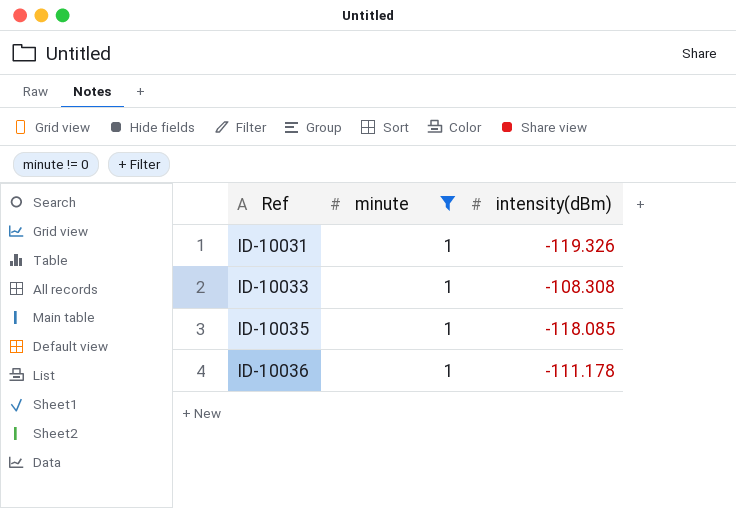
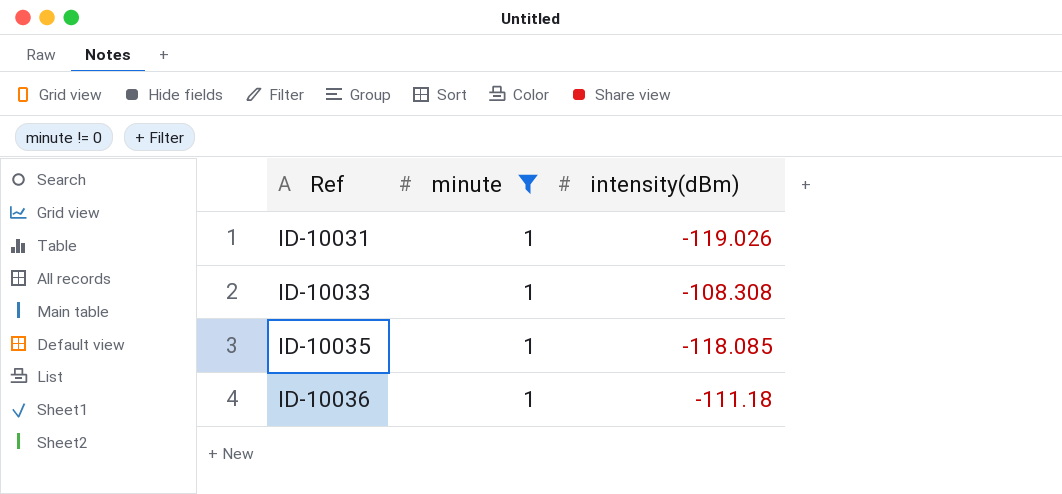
ID-10031 | intensity(dBm): -119.326 -> -119.026
ID-10036 | intensity(dBm): -111.178 -> -111.18

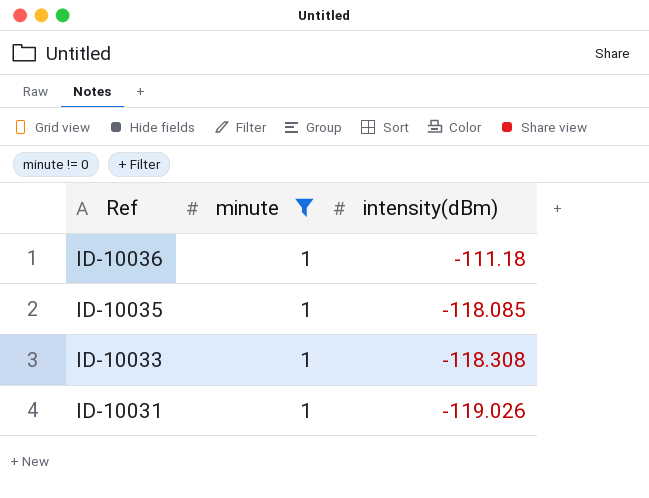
row order: Ref ascending -> Ref descending
ID-10033 | intensity(dBm): -108.308 -> -118.308

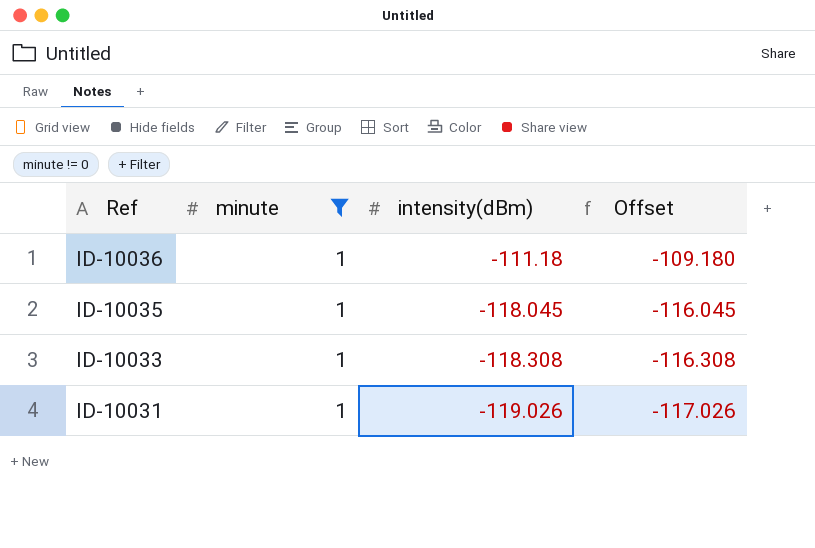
column Offset | formula: none -> [intensity(dBm)] + 2
ID-10035 | intensity(dBm): -118.085 -> -118.045

